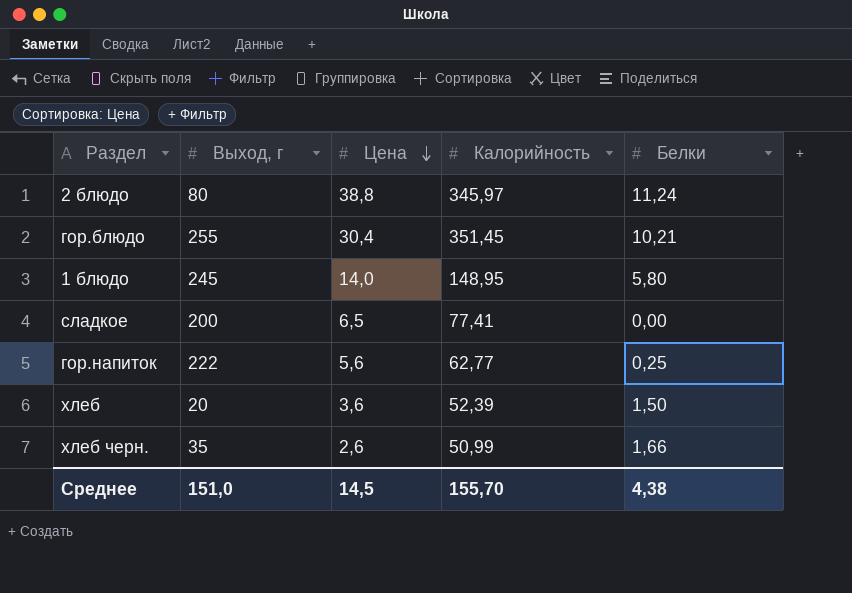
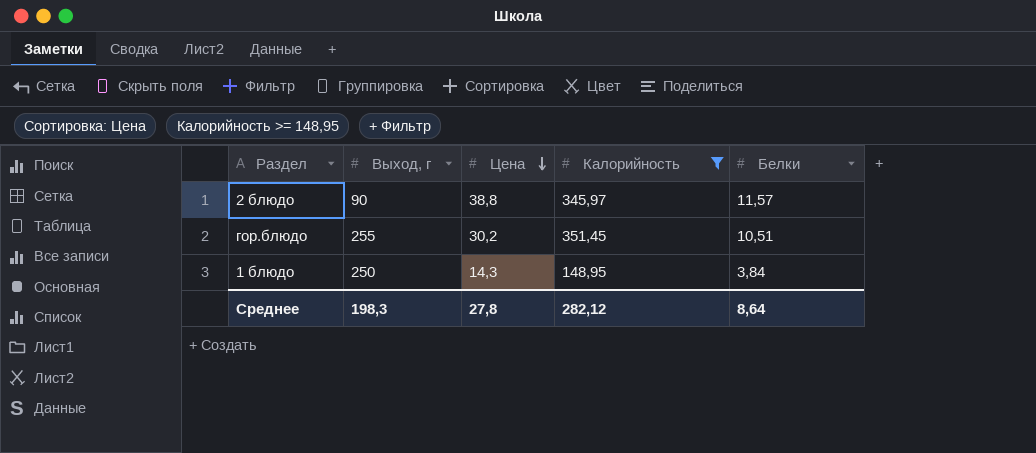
filter: none -> Калорийность >= 148,95
2 блюдо | Выход, г: 80 -> 90
2 блюдо | Белки: 11,24 -> 11,57
гор.блюдо | Цена: 30,4 -> 30,2
гор.блюдо | Белки: 10,21 -> 10,51
1 блюдо | Выход, г: 245 -> 250
1 блюдо | Цена: 14,0 -> 14,3
1 блюдо | Белки: 5,80 -> 3,84
Среднее | Выход, г: 151,0 -> 198,3
Среднее | Цена: 14,5 -> 27,8
Среднее | Калорийность: 155,70 -> 282,12
Среднее | Белки: 4,38 -> 8,64

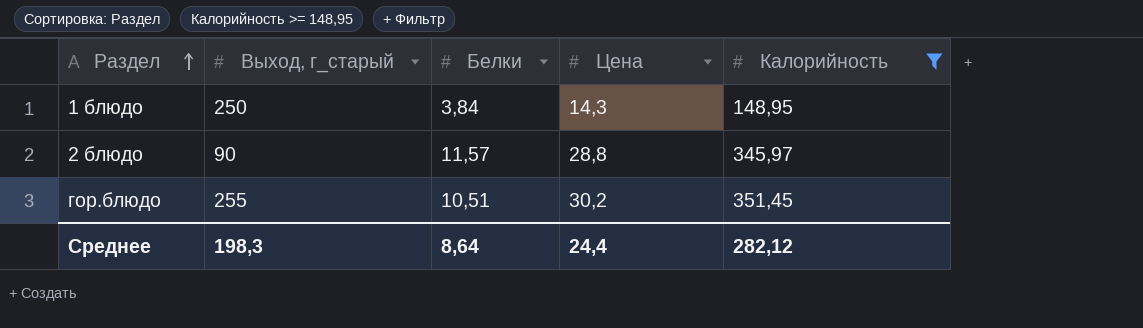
row order: Цена descending -> Раздел ascending
column name: Выход, г -> Выход, г_старый
column Белки | position: 5 -> 3
2 блюдо | Цена: 38,8 -> 28,8
Среднее | Цена: 27,8 -> 24,4

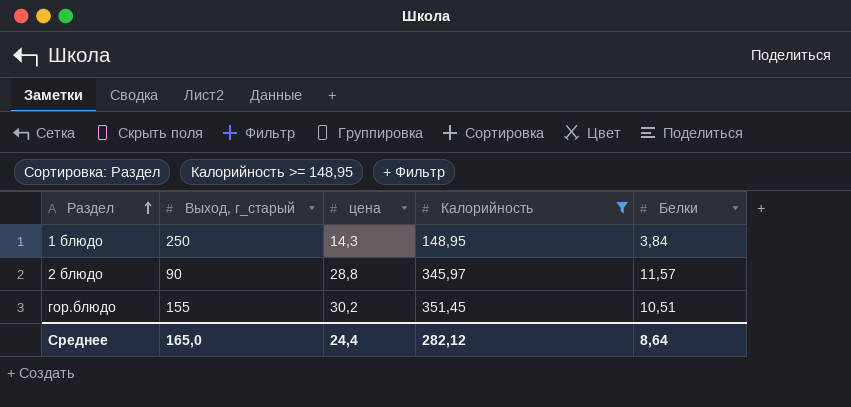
column name: Цена -> цена
column Белки | position: 3 -> 5
гор.блюдо | Выход, г_старый: 255 -> 155
Среднее | Выход, г_старый: 198,3 -> 165,0

